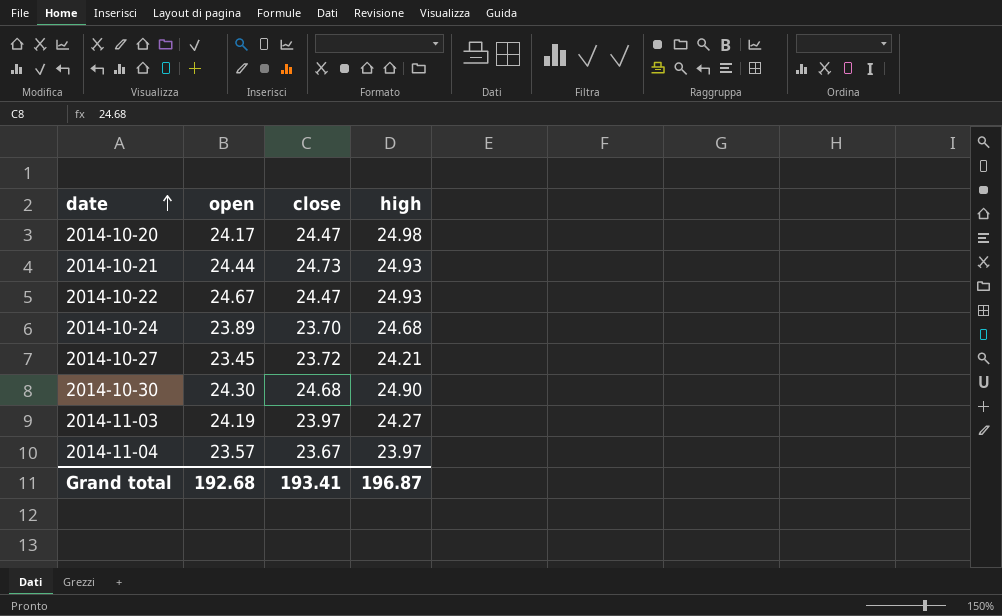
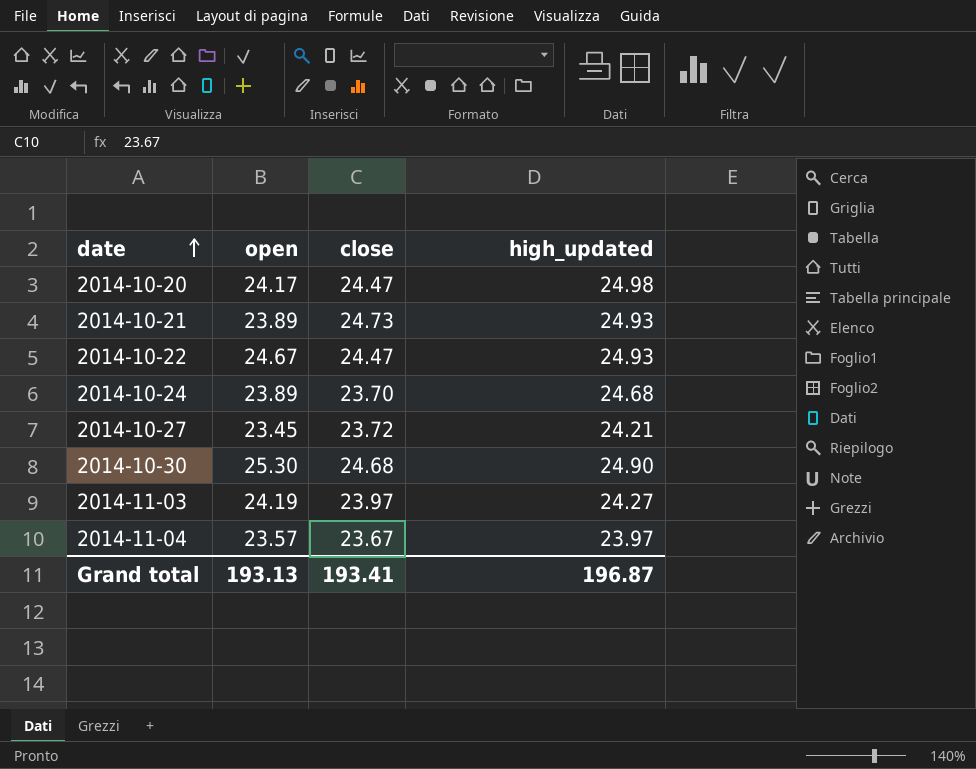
column name: high -> high_updated
2014-10-21 | open: 24.44 -> 23.89
2014-10-30 | open: 24.30 -> 25.30
Grand total | open: 192.68 -> 193.13

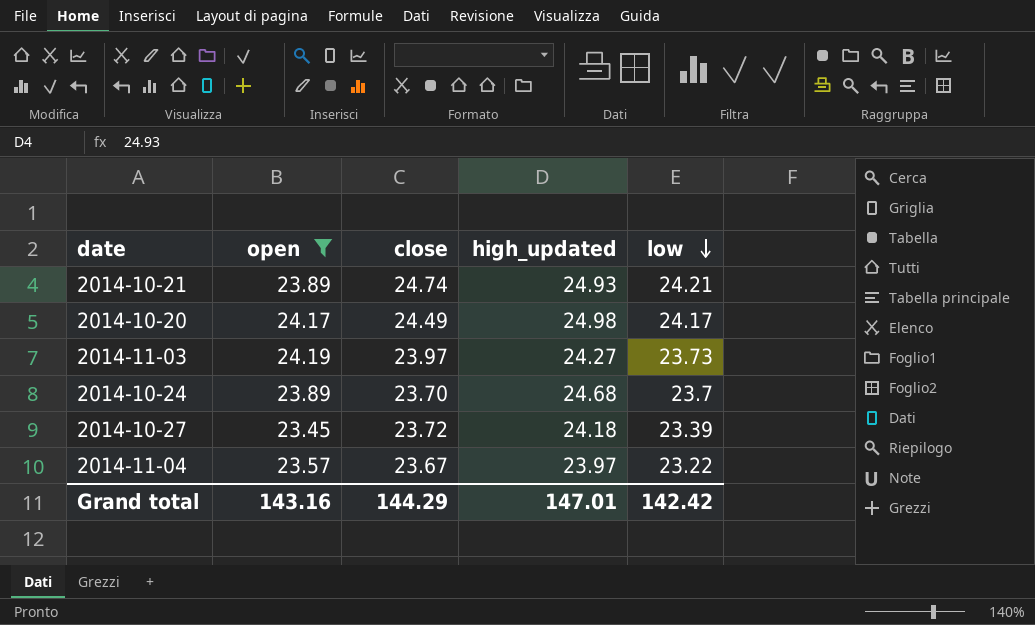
filter: none -> open <= 24.19
row order: date ascending -> low descending
column low | position: none -> 5
2014-10-21 | close: 24.73 -> 24.74
2014-10-20 | close: 24.47 -> 24.49
2014-10-27 | high_updated: 24.21 -> 24.18
Grand total | open: 193.13 -> 143.16
Grand total | close: 193.41 -> 144.29
Grand total | high_updated: 196.87 -> 147.01

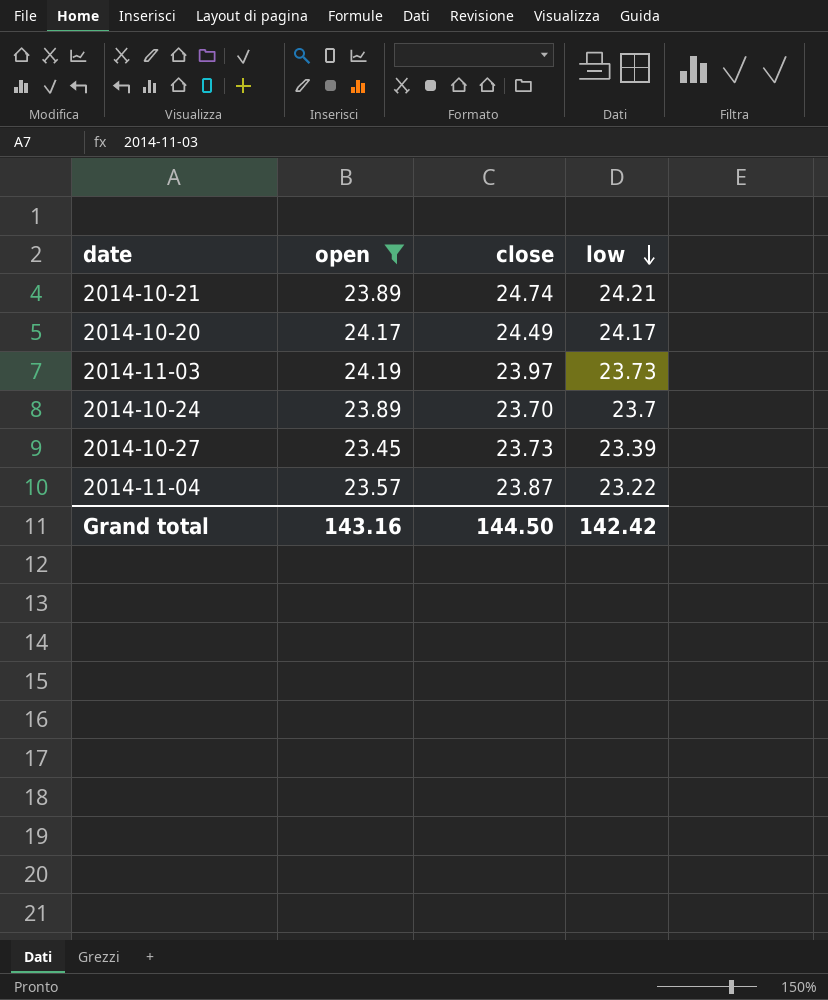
column high_updated | position: 4 -> none
2014-10-27 | close: 23.72 -> 23.73
2014-11-04 | close: 23.67 -> 23.87
Grand total | close: 144.29 -> 144.50

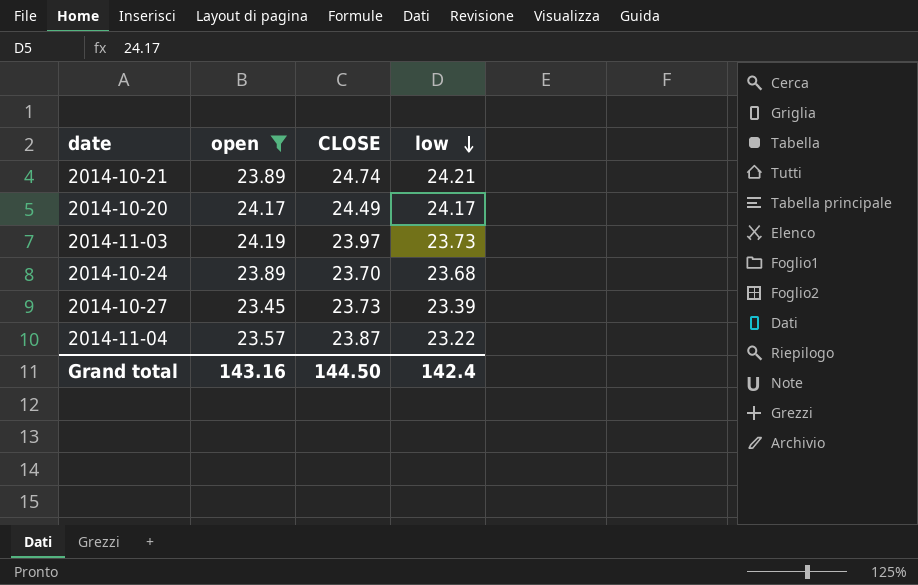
column name: close -> CLOSE
2014-10-24 | low: 23.7 -> 23.68
Grand total | low: 142.42 -> 142.4

